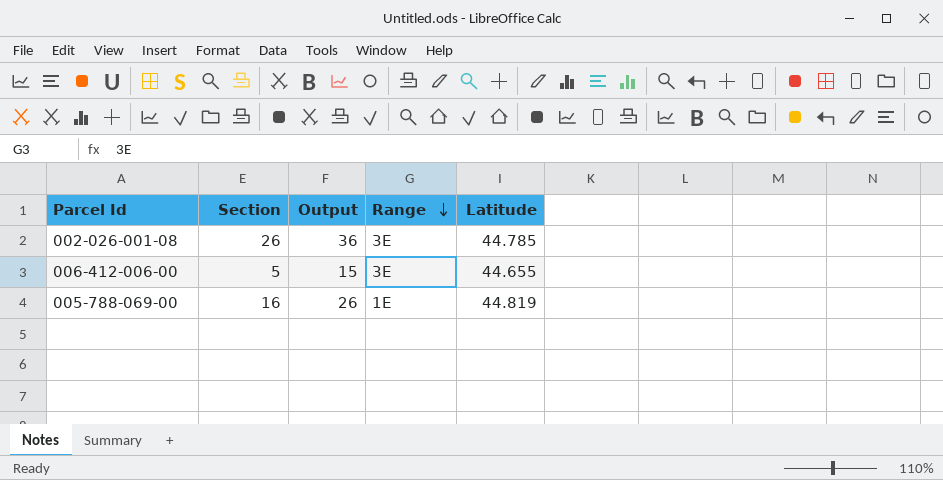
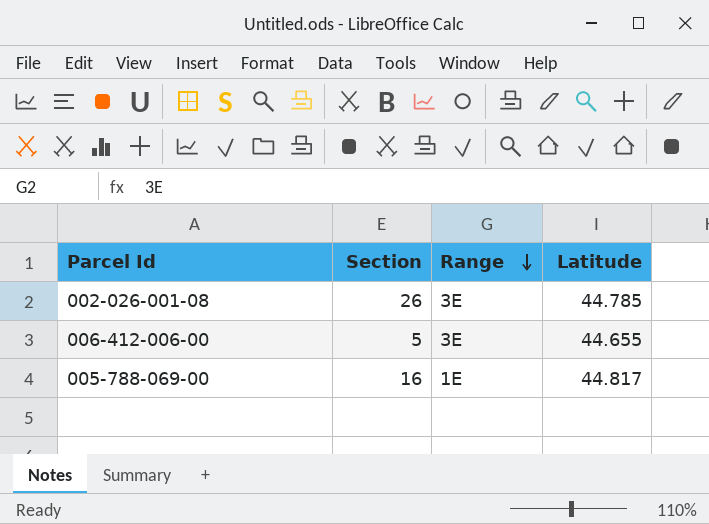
column Output | formula: [Section] + 10 -> none
005-788-069-00 | Latitude: 44.819 -> 44.817

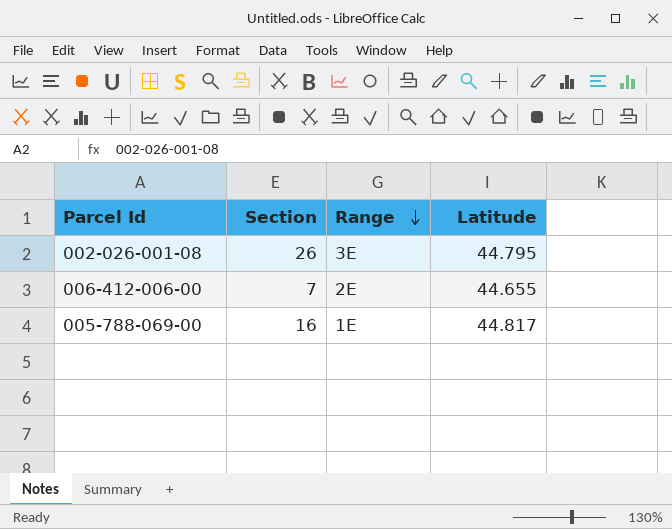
002-026-001-08 | Latitude: 44.785 -> 44.795
006-412-006-00 | Section: 5 -> 7
006-412-006-00 | Range: 3E -> 2E

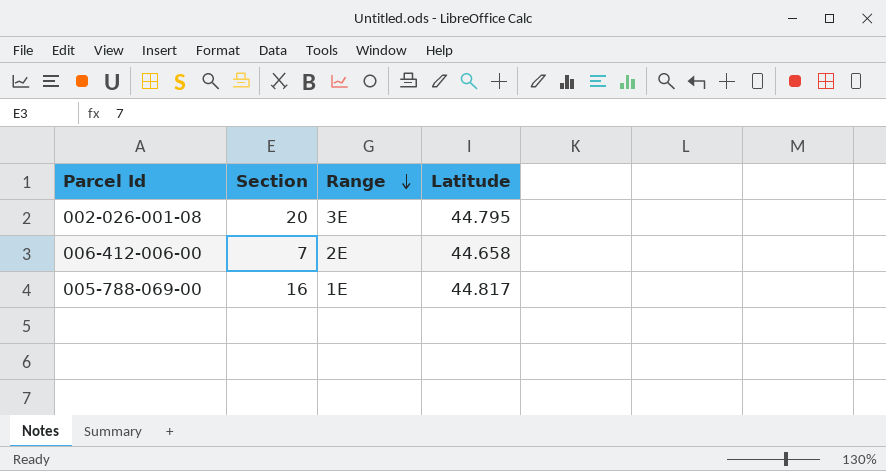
002-026-001-08 | Section: 26 -> 20
006-412-006-00 | Latitude: 44.655 -> 44.658

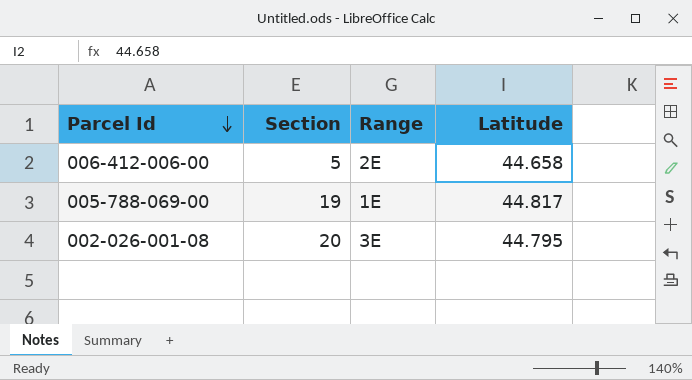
row order: Range descending -> Parcel Id descending
006-412-006-00 | Section: 7 -> 5
005-788-069-00 | Section: 16 -> 19

